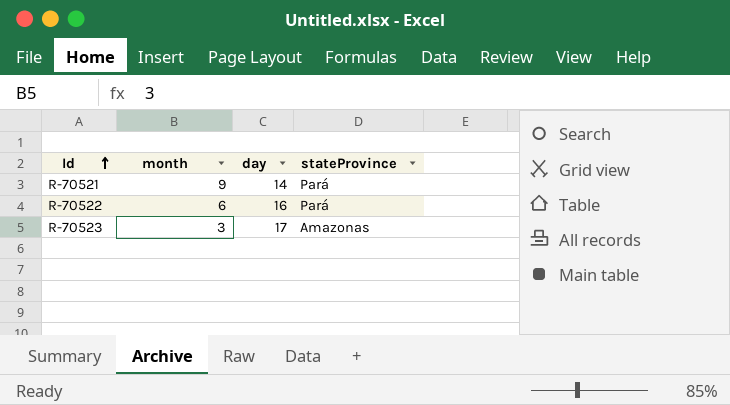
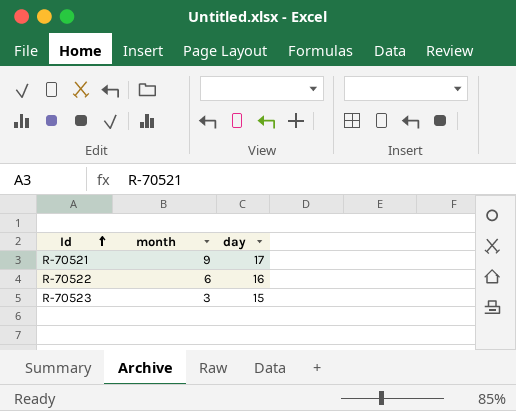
column stateProvince | position: 4 -> none
R-70521 | day: 14 -> 17
R-70523 | day: 17 -> 15

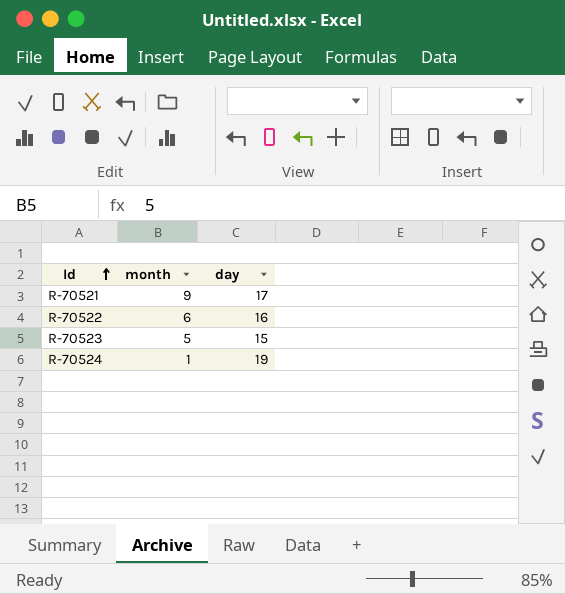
R-70523 | month: 3 -> 5
row R-70524: none -> 1 | 19

